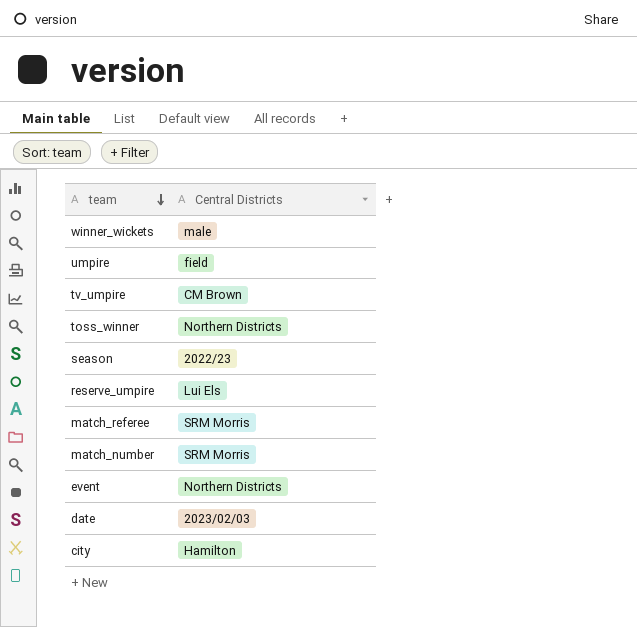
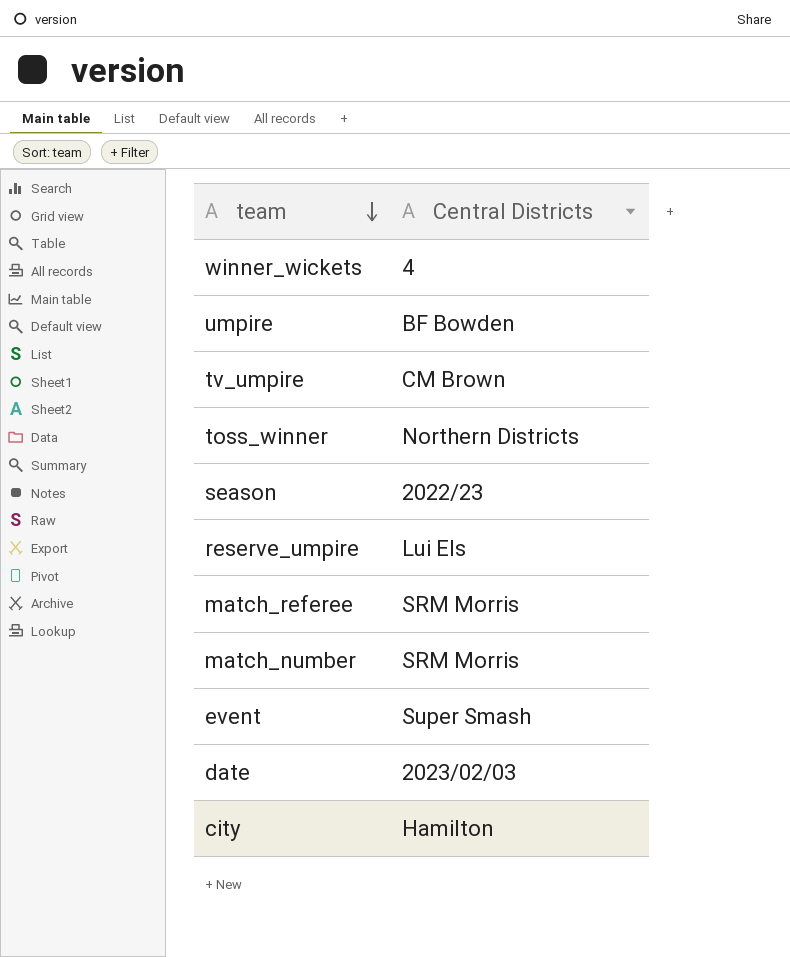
winner_wickets | Central Districts: male -> 4
umpire | Central Districts: field -> BF Bowden
event | Central Districts: Northern Districts -> Super Smash

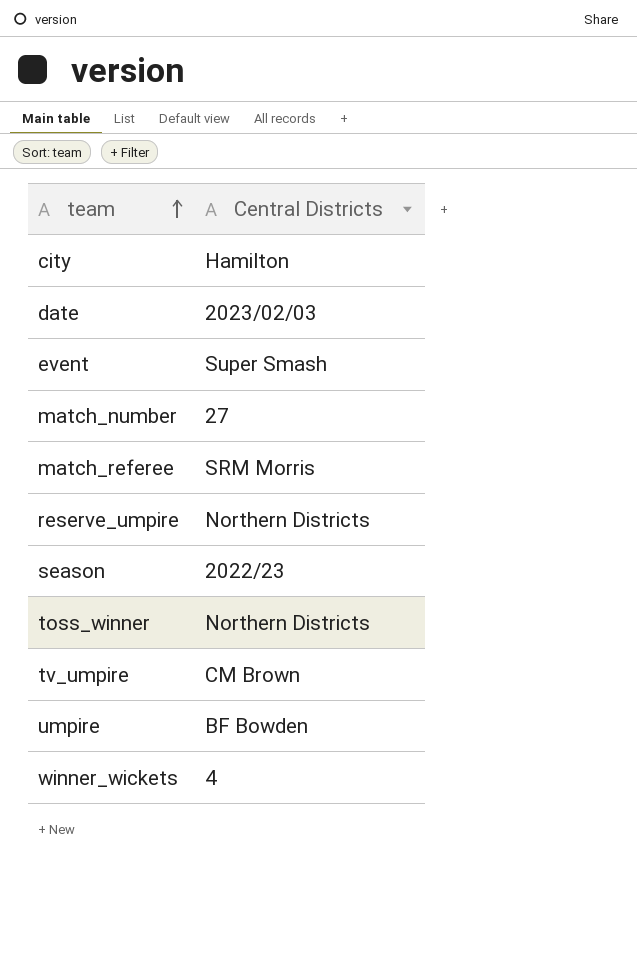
row order: team descending -> team ascending
match_number | Central Districts: SRM Morris -> 27
reserve_umpire | Central Districts: Lui Els -> Northern Districts

